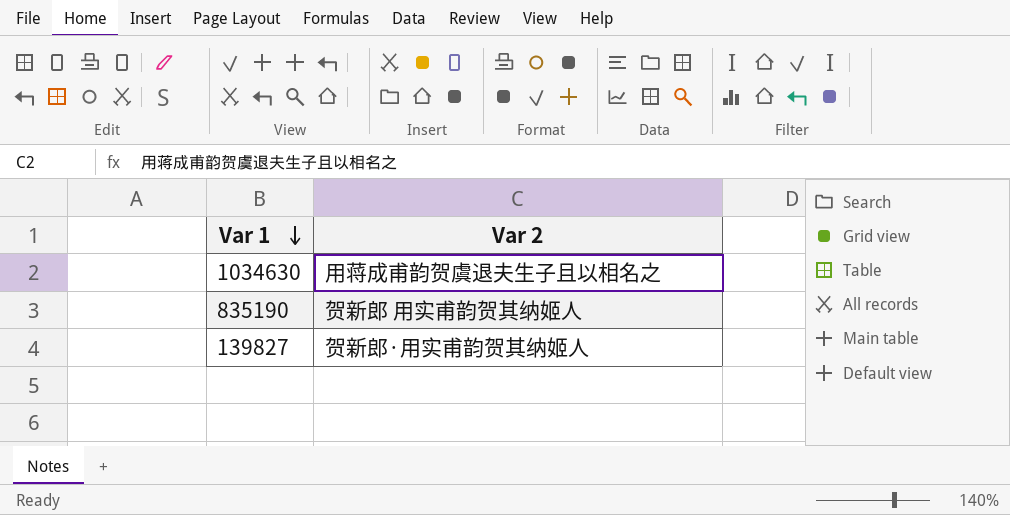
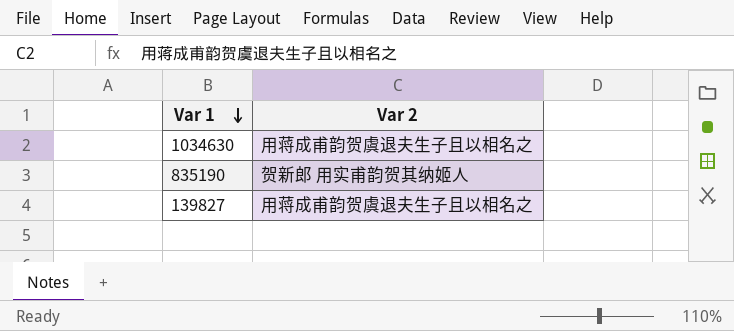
139827 | Var 2: 贺新郎·用实甫韵贺其纳姬人 -> 用蒋成甫韵贺虞退夫生子且以相名之

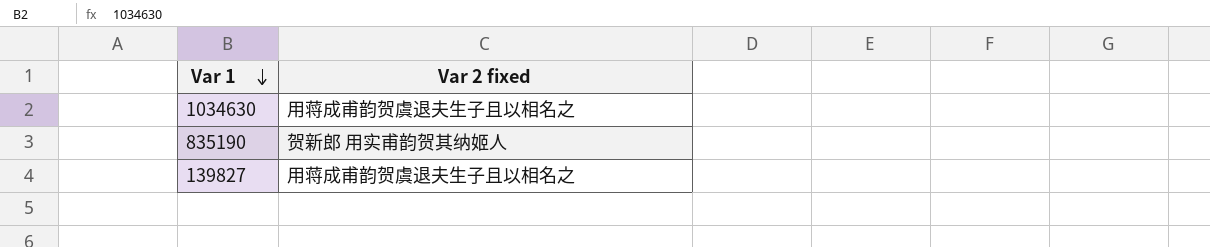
column name: Var 2 -> Var 2 fixed

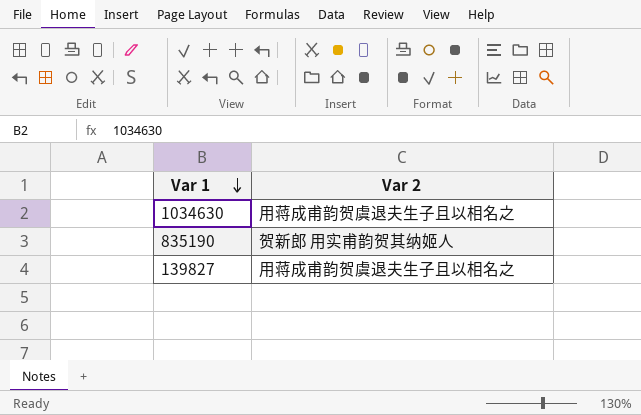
column name: Var 2 fixed -> Var 2

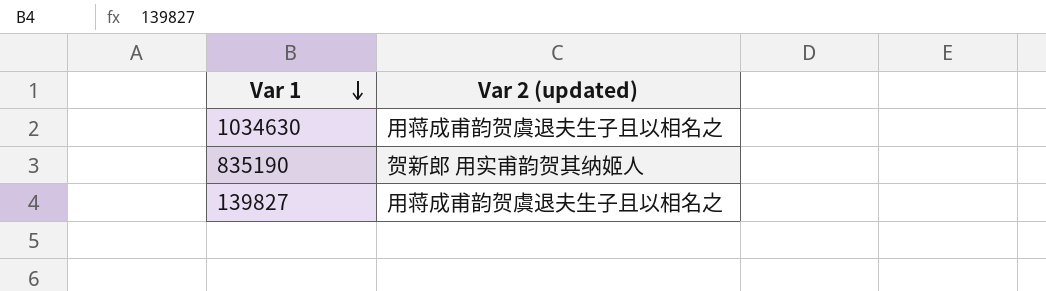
column name: Var 2 -> Var 2 (updated)

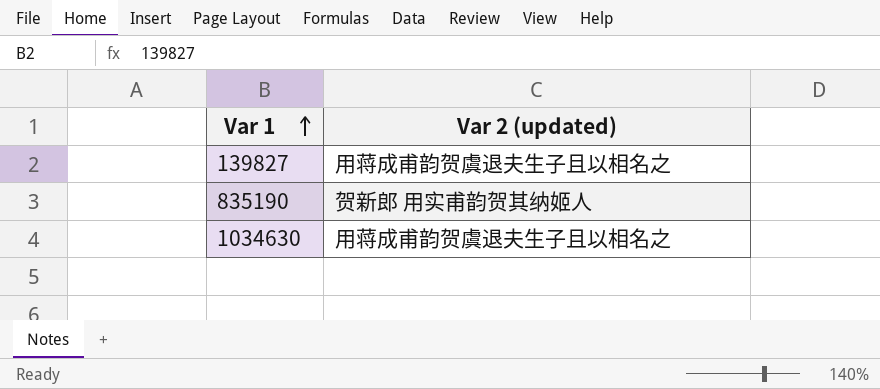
row order: Var 1 descending -> Var 1 ascending

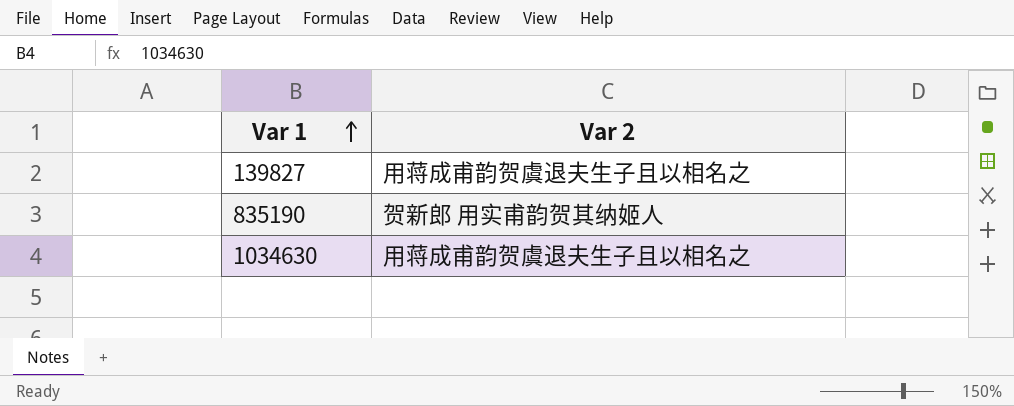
column name: Var 2 (updated) -> Var 2

